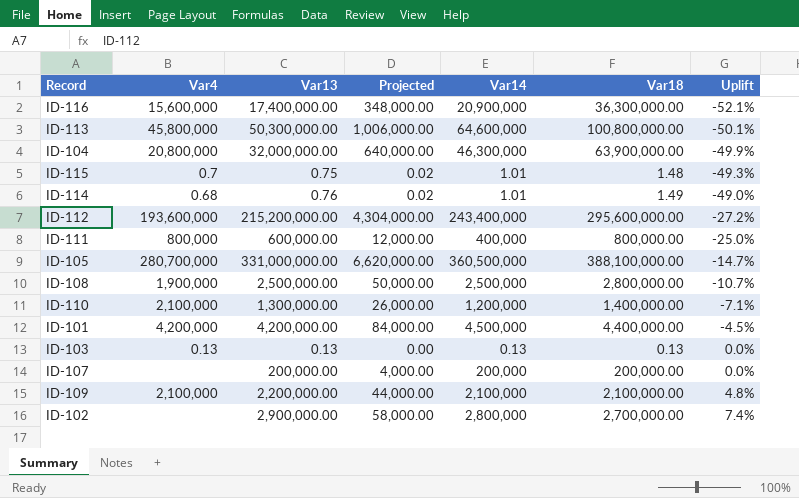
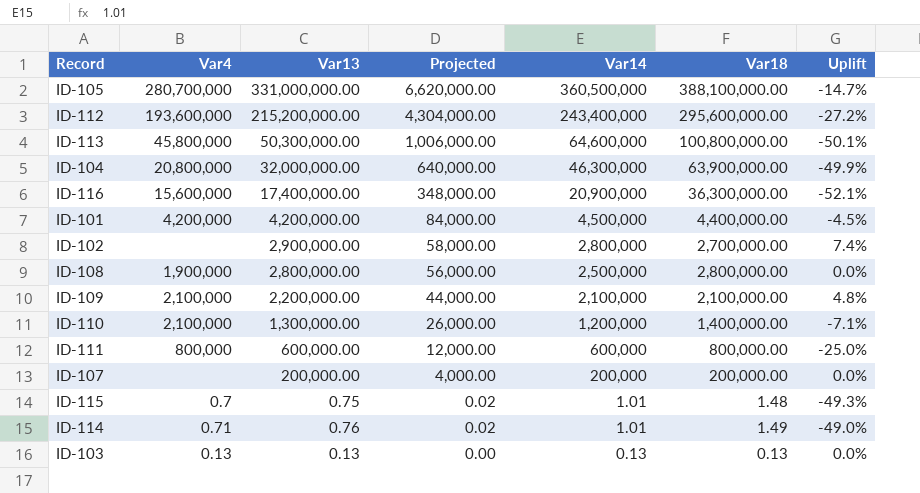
row order: Uplift ascending -> Projected descending
ID-108 | Var13: 2,500,000.00 -> 2,800,000.00
ID-108 | Projected: 50,000.00 -> 56,000.00
ID-108 | Uplift: -10.7% -> 0.0%
ID-111 | Var14: 400,000 -> 600,000
ID-114 | Var4: 0.68 -> 0.71

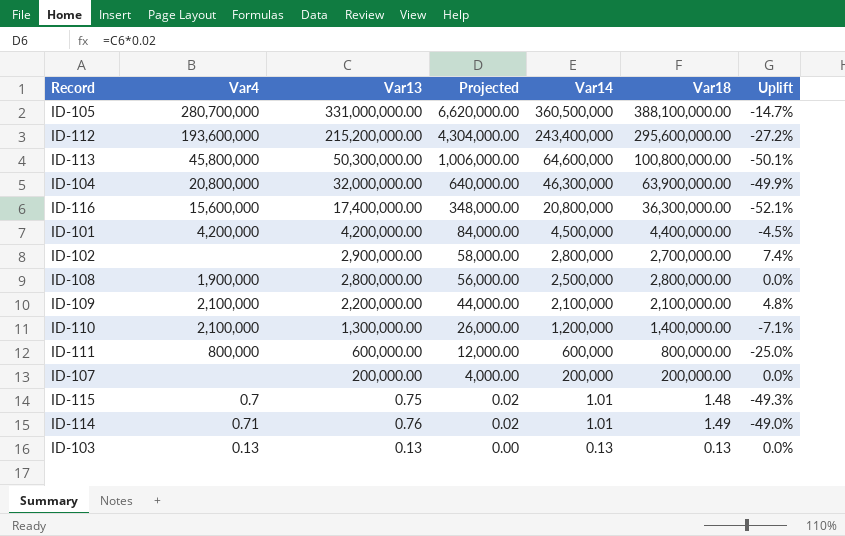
ID-116 | Var14: 20,900,000 -> 20,800,000

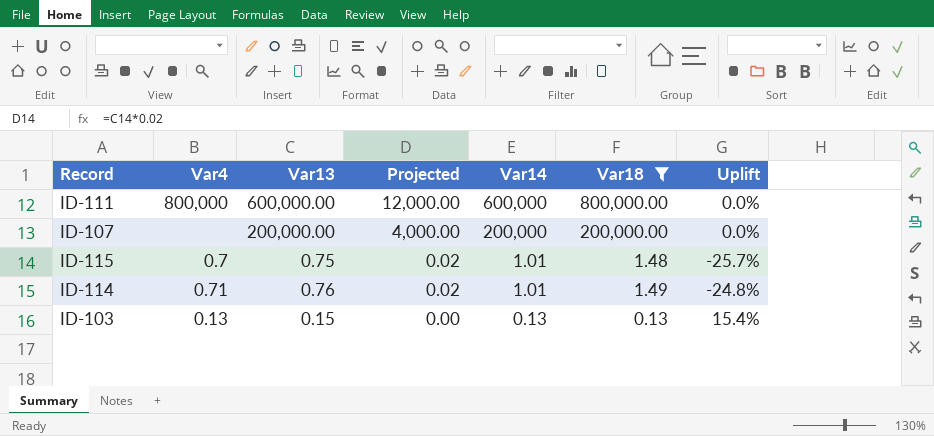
filter: none -> Var18 <= 800,000.00
column Uplift | formula: ([Var13] - [Var18]) / [Var18] -> ([Var13] - [Var14]) / [Var14]
ID-103 | Var13: 0.13 -> 0.15

